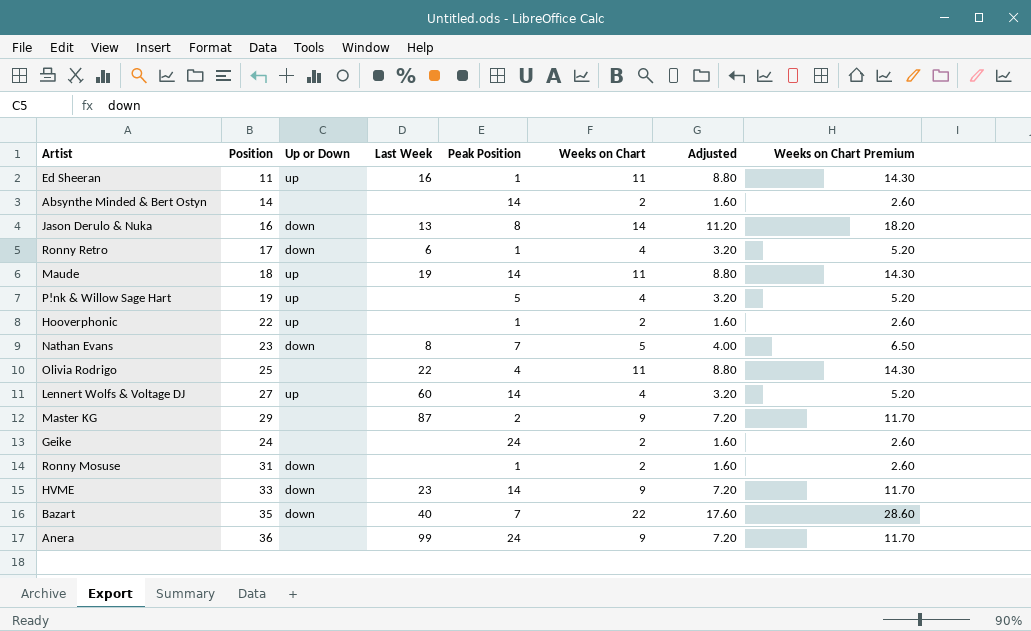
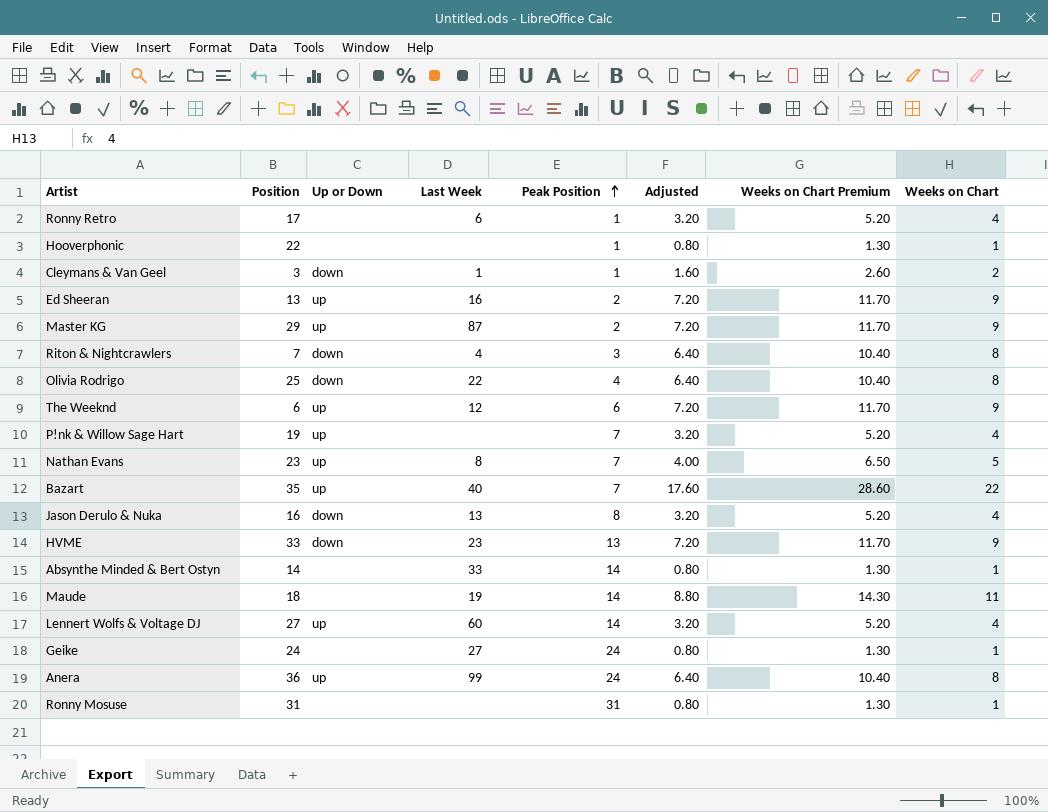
row order: none -> Peak Position ascending
column Weeks on Chart | position: 6 -> 8
Ronny Retro | Up or Down: down -> none
Hooverphonic | Up or Down: up -> none
Hooverphonic | Adjusted: 1.60 -> 0.80
Hooverphonic | Weeks on Chart Premium: 2.60 -> 1.30
Hooverphonic | Weeks on Chart: 2 -> 1
row Cleymans & Van Geel: none -> 3 | down | 1 | 1 | 1.60 | 2.60 | 2
Ed Sheeran | Position: 11 -> 13
Ed Sheeran | Peak Position: 1 -> 2
Ed Sheeran | Adjusted: 8.80 -> 7.20
Ed Sheeran | Weeks on Chart Premium: 14.30 -> 11.70
Ed Sheeran | Weeks on Chart: 11 -> 9
Master KG | Up or Down: none -> up
row Riton & Nightcrawlers: none -> 7 | down | 4 | 3 | 6.40 | 10.40 | 8
Olivia Rodrigo | Up or Down: none -> down
Olivia Rodrigo | Adjusted: 8.80 -> 6.40
Olivia Rodrigo | Weeks on Chart Premium: 14.30 -> 10.40
Olivia Rodrigo | Weeks on Chart: 11 -> 8
row The Weeknd: none -> 6 | up | 12 | 6 | 7.20 | 11.70 | 9
P!nk & Willow Sage Hart | Peak Position: 5 -> 7
Nathan Evans | Up or Down: down -> up
Bazart | Up or Down: down -> up
Jason Derulo & Nuka | Adjusted: 11.20 -> 3.20
Jason Derulo & Nuka | Weeks on Chart Premium: 18.20 -> 5.20
Jason Derulo & Nuka | Weeks on Chart: 14 -> 4
HVME | Peak Position: 14 -> 13
Absynthe Minded & Bert Ostyn | Last Week: none -> 33
Absynthe Minded & Bert Ostyn | Adjusted: 1.60 -> 0.80
Absynthe Minded & Bert Ostyn | Weeks on Chart Premium: 2.60 -> 1.30
Absynthe Minded & Bert Ostyn | Weeks on Chart: 2 -> 1
Maude | Up or Down: up -> none
Geike | Last Week: none -> 27
Geike | Adjusted: 1.60 -> 0.80
Geike | Weeks on Chart Premium: 2.60 -> 1.30
Geike | Weeks on Chart: 2 -> 1
Anera | Up or Down: none -> up
Anera | Adjusted: 7.20 -> 6.40
Anera | Weeks on Chart Premium: 11.70 -> 10.40
Anera | Weeks on Chart: 9 -> 8
Ronny Mosuse | Up or Down: down -> none
Ronny Mosuse | Peak Position: 1 -> 31
Ronny Mosuse | Adjusted: 1.60 -> 0.80
Ronny Mosuse | Weeks on Chart Premium: 2.60 -> 1.30
Ronny Mosuse | Weeks on Chart: 2 -> 1

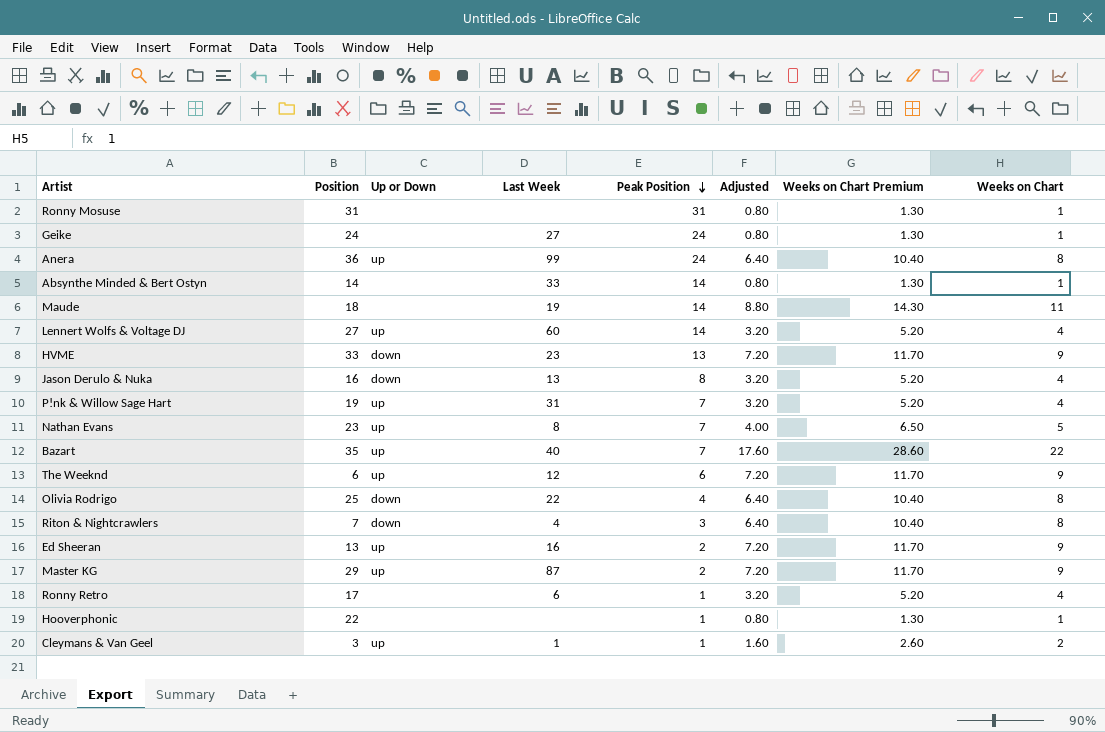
row order: Peak Position ascending -> Peak Position descending
P!nk & Willow Sage Hart | Last Week: none -> 31
Cleymans & Van Geel | Up or Down: down -> up

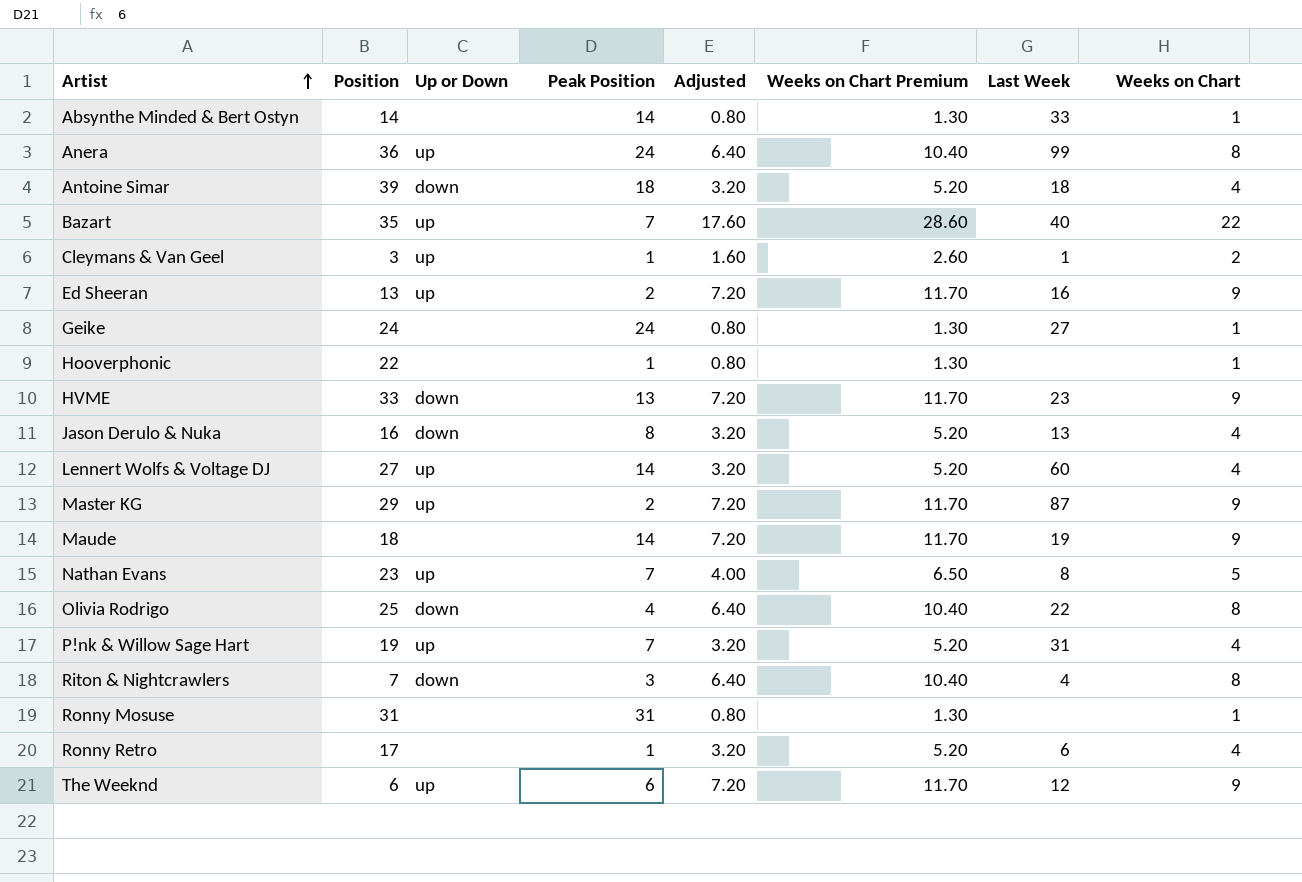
row order: Peak Position descending -> Artist ascending
column Last Week | position: 4 -> 7
row Antoine Simar: none -> 39 | down | 18 | 3.20 | 5.20 | 18 | 4
Maude | Adjusted: 8.80 -> 7.20
Maude | Weeks on Chart Premium: 14.30 -> 11.70
Maude | Weeks on Chart: 11 -> 9

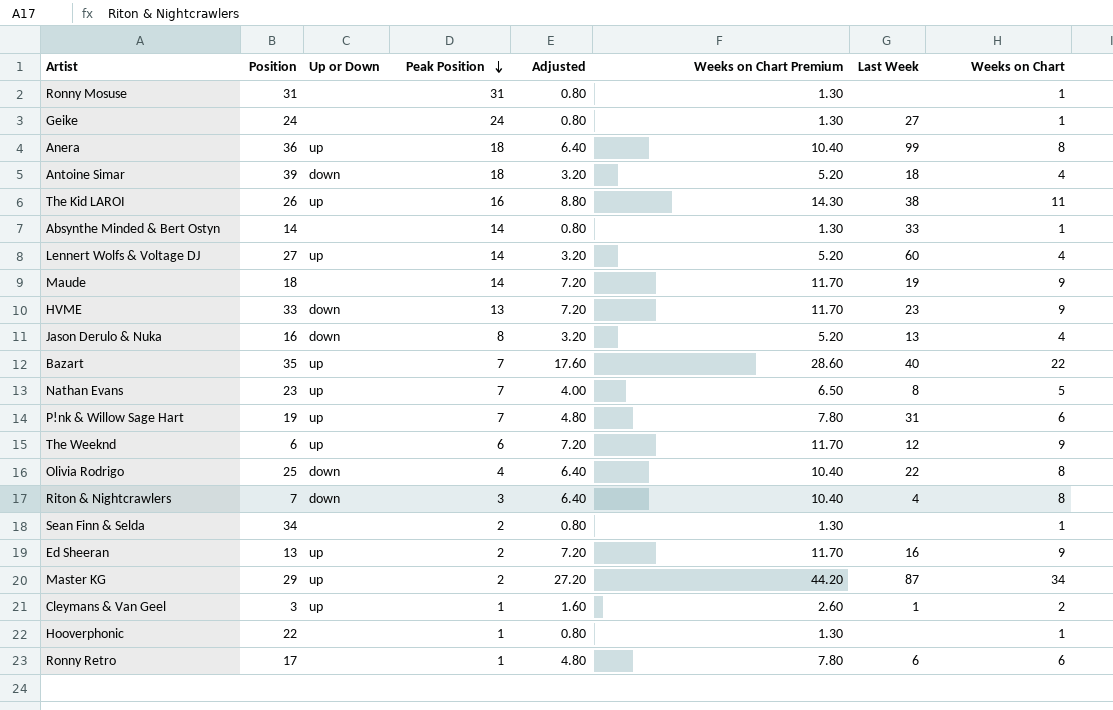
row order: Artist ascending -> Peak Position descending
Anera | Peak Position: 24 -> 18
row The Kid LAROI: none -> 26 | up | 16 | 8.80 | 14.30 | 38 | 11
P!nk & Willow Sage Hart | Adjusted: 3.20 -> 4.80
P!nk & Willow Sage Hart | Weeks on Chart Premium: 5.20 -> 7.80
P!nk & Willow Sage Hart | Weeks on Chart: 4 -> 6
row Sean Finn & Selda: none -> 34 | none | 2 | 0.80 | 1.30 | none | 1
Master KG | Adjusted: 7.20 -> 27.20
Master KG | Weeks on Chart Premium: 11.70 -> 44.20
Master KG | Weeks on Chart: 9 -> 34
Ronny Retro | Adjusted: 3.20 -> 4.80
Ronny Retro | Weeks on Chart Premium: 5.20 -> 7.80
Ronny Retro | Weeks on Chart: 4 -> 6

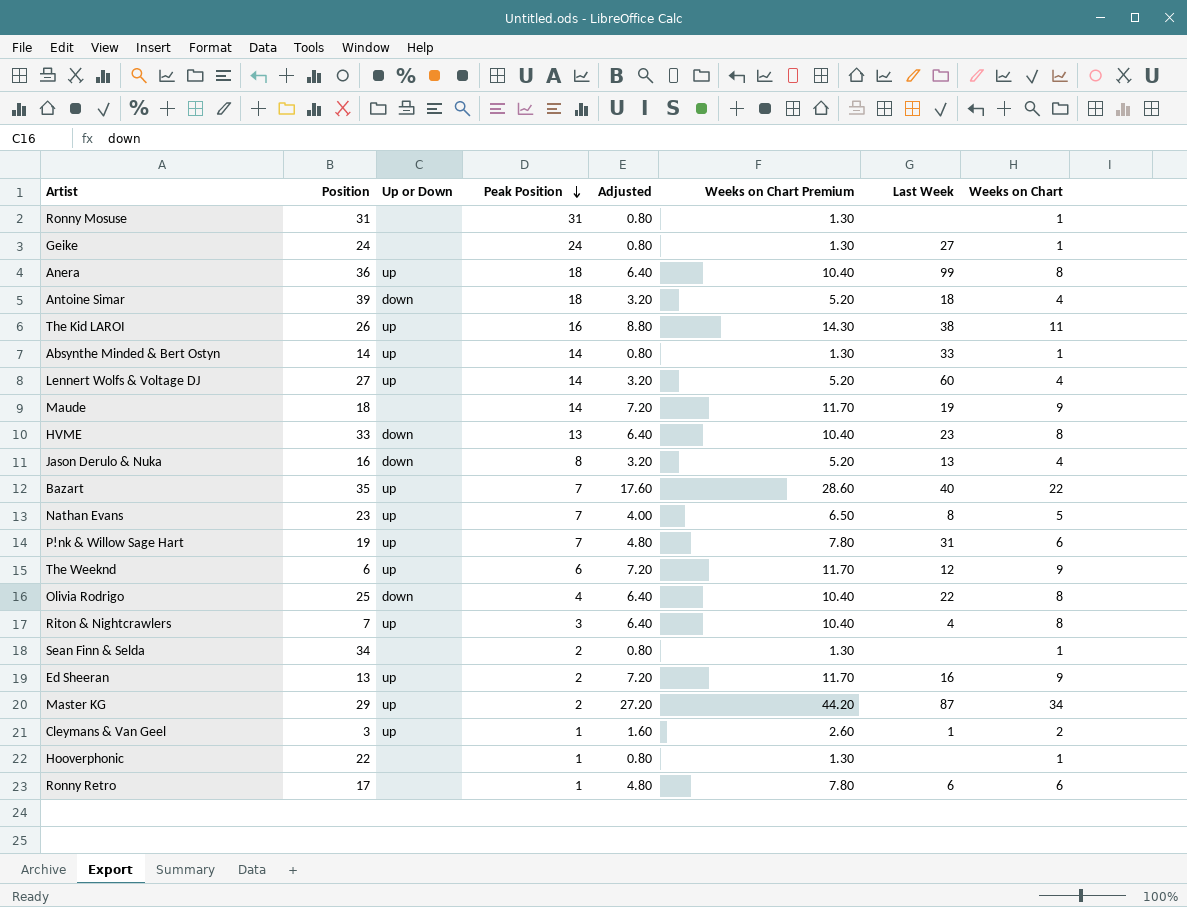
Absynthe Minded & Bert Ostyn | Up or Down: none -> up
HVME | Adjusted: 7.20 -> 6.40
HVME | Weeks on Chart Premium: 11.70 -> 10.40
HVME | Weeks on Chart: 9 -> 8
Riton & Nightcrawlers | Up or Down: down -> up

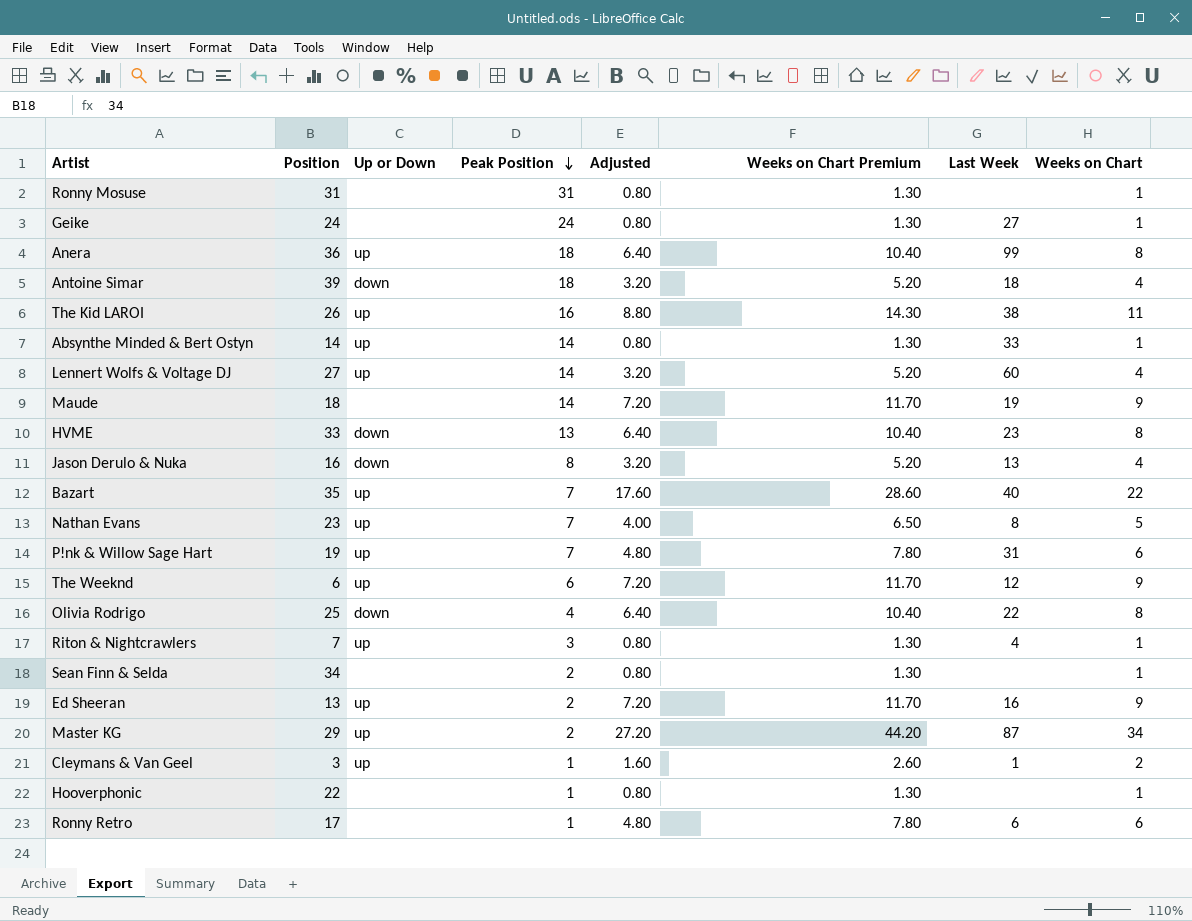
Riton & Nightcrawlers | Adjusted: 6.40 -> 0.80
Riton & Nightcrawlers | Weeks on Chart Premium: 10.40 -> 1.30
Riton & Nightcrawlers | Weeks on Chart: 8 -> 1

